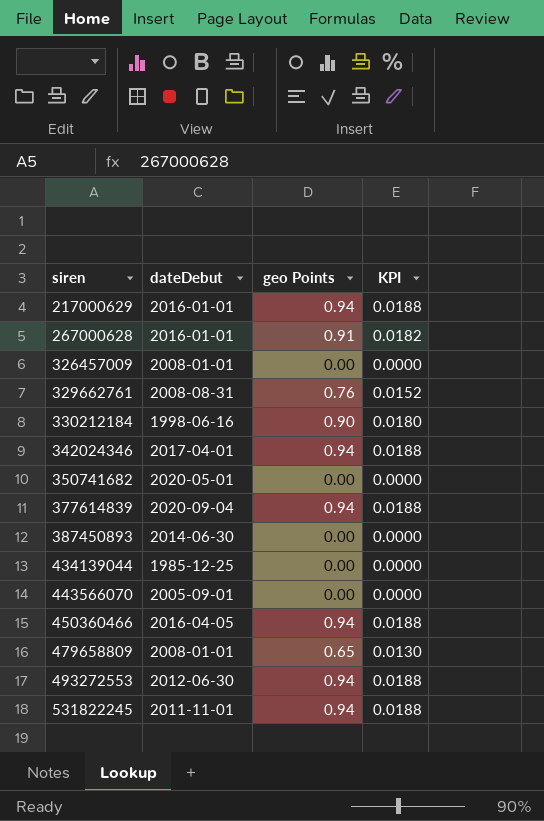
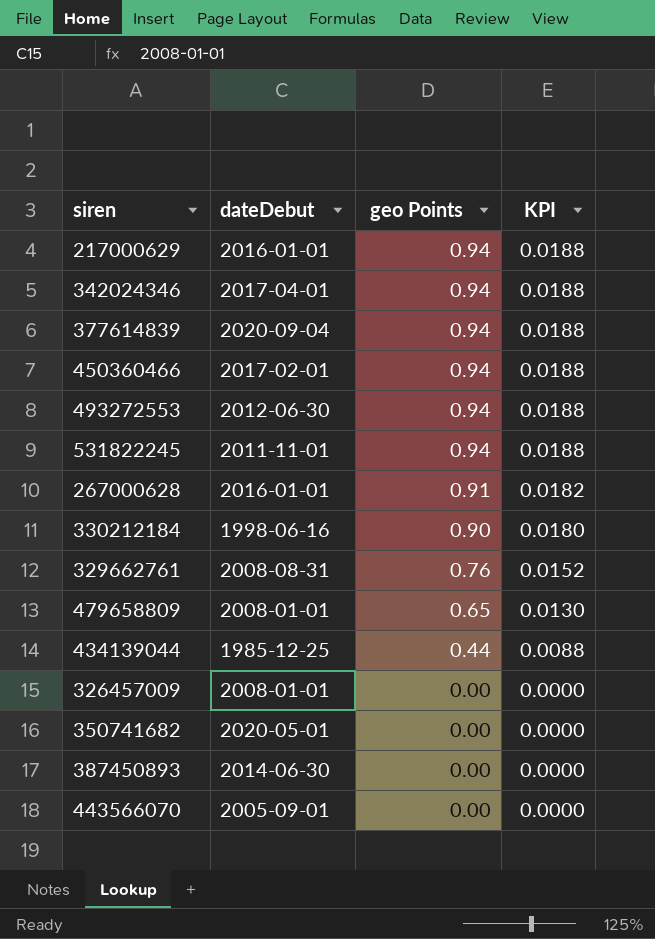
row order: siren ascending -> geo Points descending
450360466 | dateDebut: 2016-04-05 -> 2017-02-01
434139044 | geo Points: 0.00 -> 0.44
434139044 | KPI: 0.0000 -> 0.0088

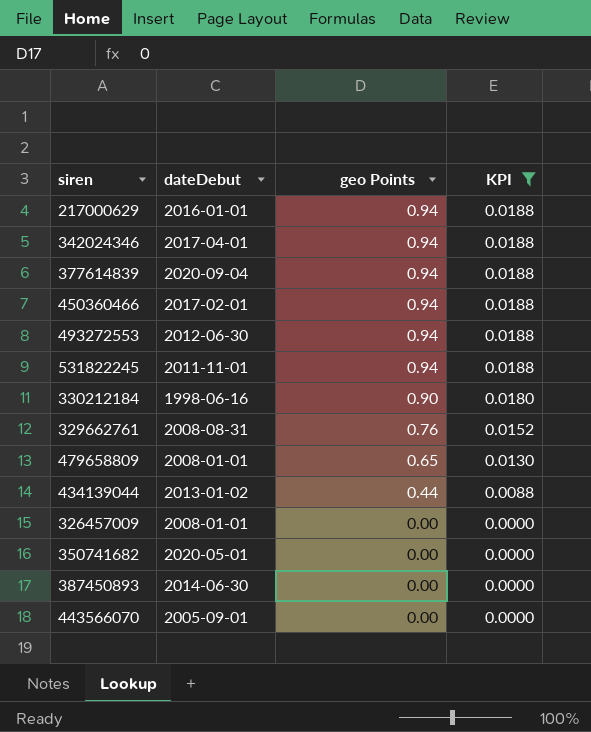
filter: none -> KPI != 0.0182
434139044 | dateDebut: 1985-12-25 -> 2013-01-02

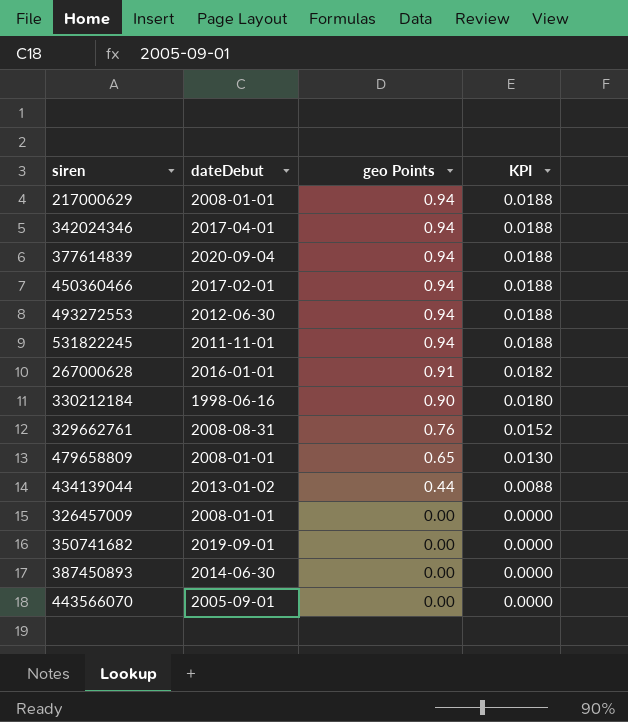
filter: KPI != 0.0182 -> none
217000629 | dateDebut: 2016-01-01 -> 2008-01-01
350741682 | dateDebut: 2020-05-01 -> 2019-09-01

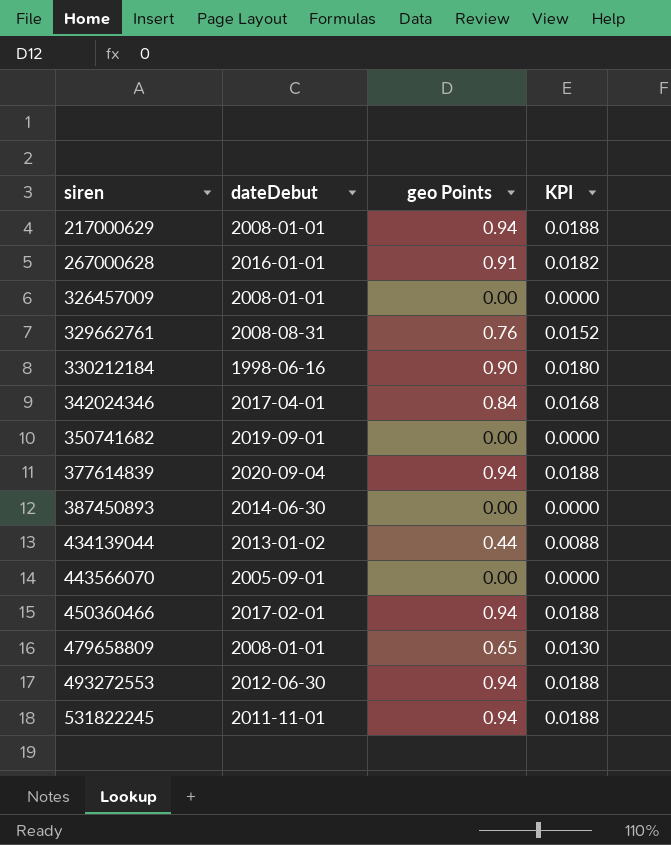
row order: geo Points descending -> siren ascending
342024346 | geo Points: 0.94 -> 0.84
342024346 | KPI: 0.0188 -> 0.0168

